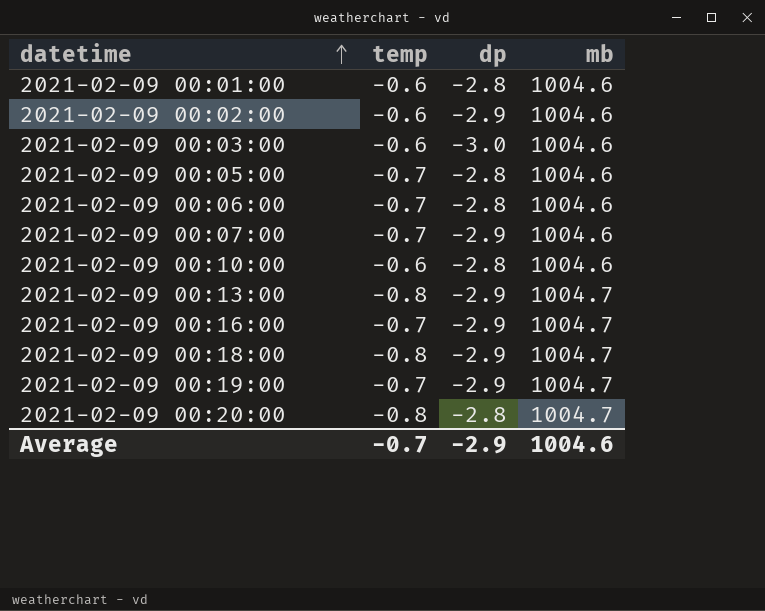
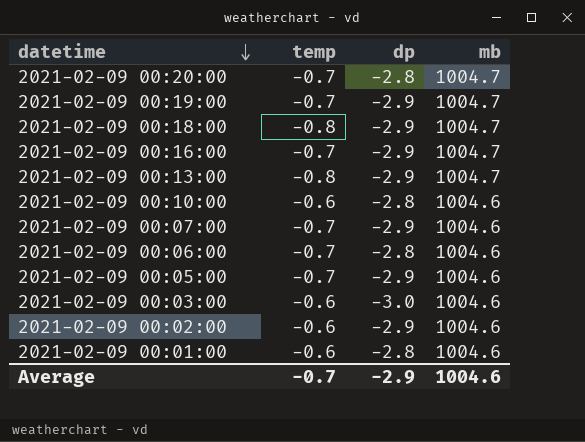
row order: datetime ascending -> datetime descending
2021-02-09 00:20:00 | temp: -0.8 -> -0.7
2021-02-09 00:05:00 | dp: -2.8 -> -2.9

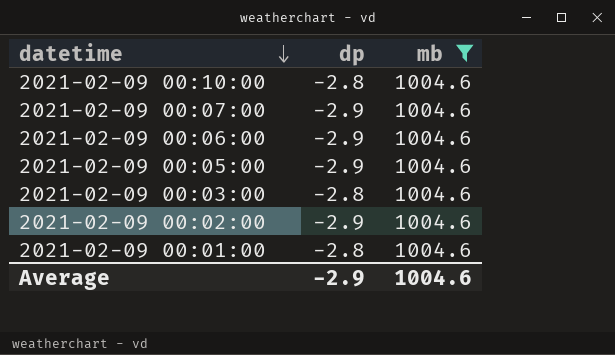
filter: none -> mb = 1004.6
column temp | position: 2 -> none
2021-02-09 00:06:00 | dp: -2.8 -> -2.9
2021-02-09 00:03:00 | dp: -3.0 -> -2.8

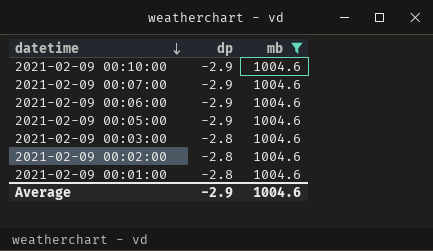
2021-02-09 00:10:00 | dp: -2.8 -> -2.9
2021-02-09 00:02:00 | dp: -2.9 -> -2.8

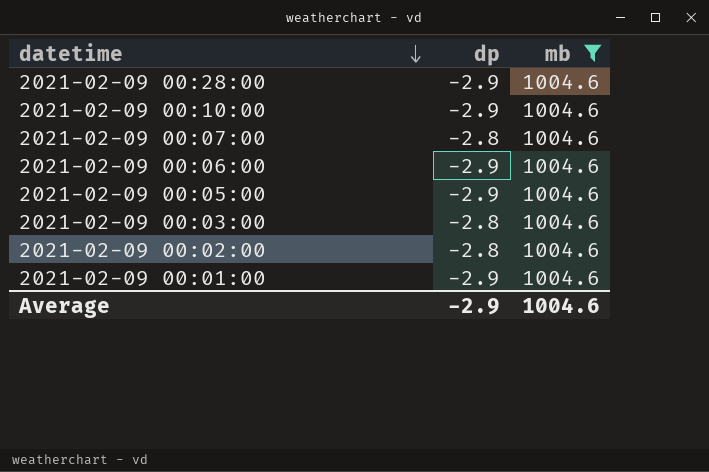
row 2021-02-09 00:28:00: none -> -2.9 | 1004.6
2021-02-09 00:07:00 | dp: -2.9 -> -2.8
2021-02-09 00:01:00 | dp: -2.8 -> -2.9

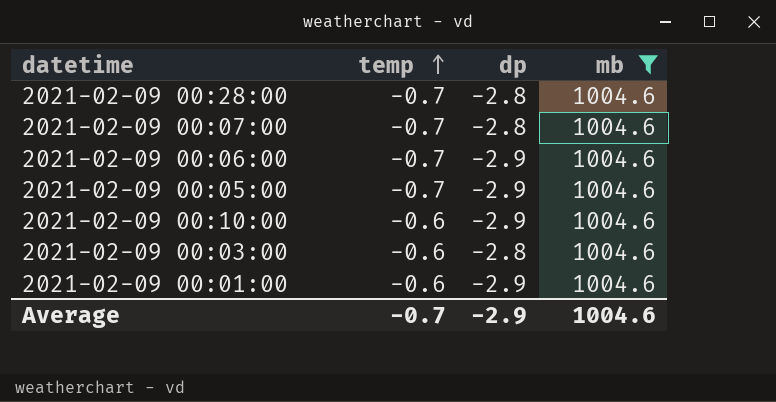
row order: datetime descending -> temp ascending
column temp | position: none -> 2
row 2021-02-09 00:02:00: -2.8 | 1004.6 -> none
2021-02-09 00:28:00 | dp: -2.9 -> -2.8

